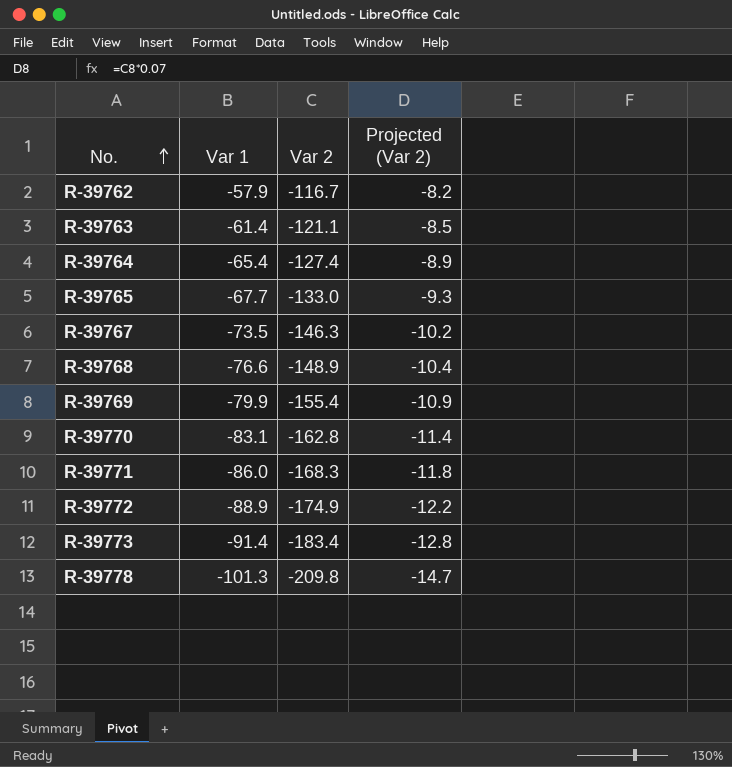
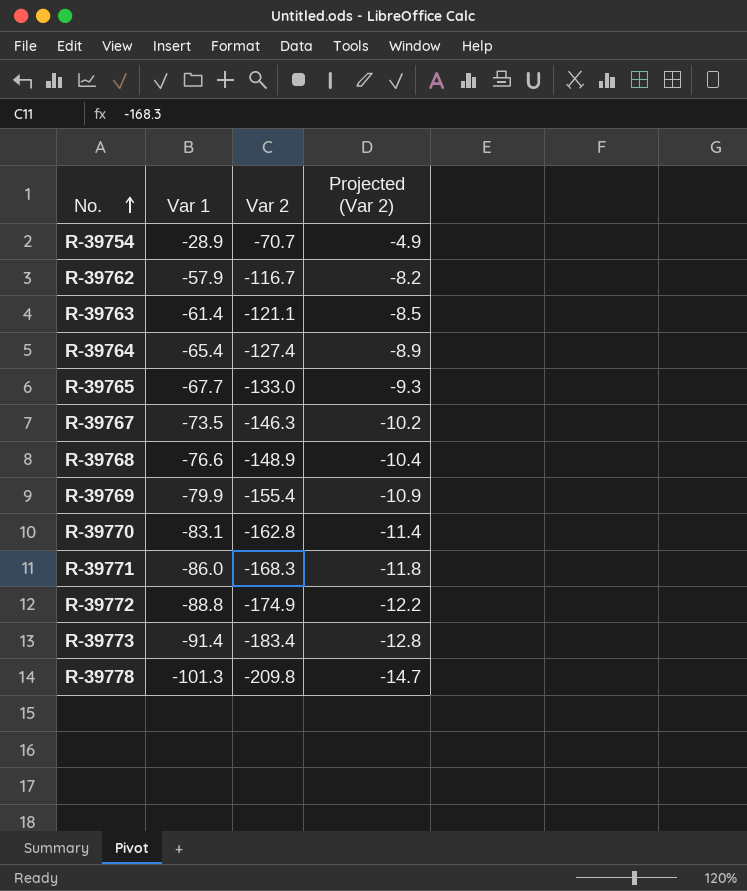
row R-39754: none -> -28.9 | -70.7 | -4.9
R-39772 | Var 1: -88.9 -> -88.8

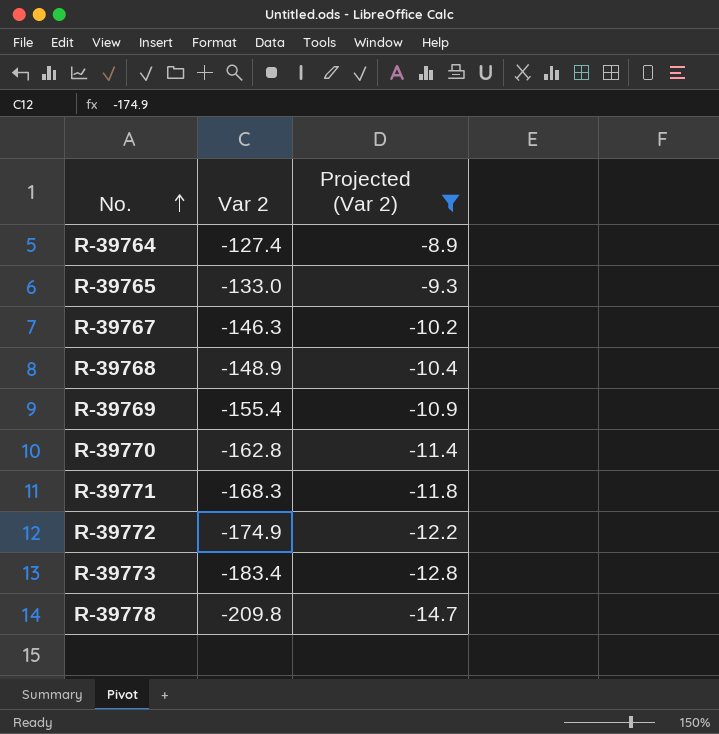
filter: none -> Projected (Var 2) <= -8.9
column Var 1 | position: 2 -> none

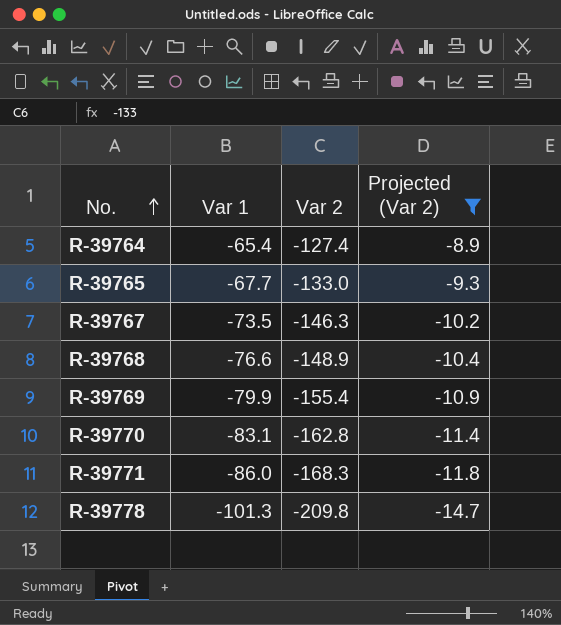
column Var 1 | position: none -> 2
row R-39772: -174.9 | -12.2 -> none
row R-39773: -183.4 | -12.8 -> none

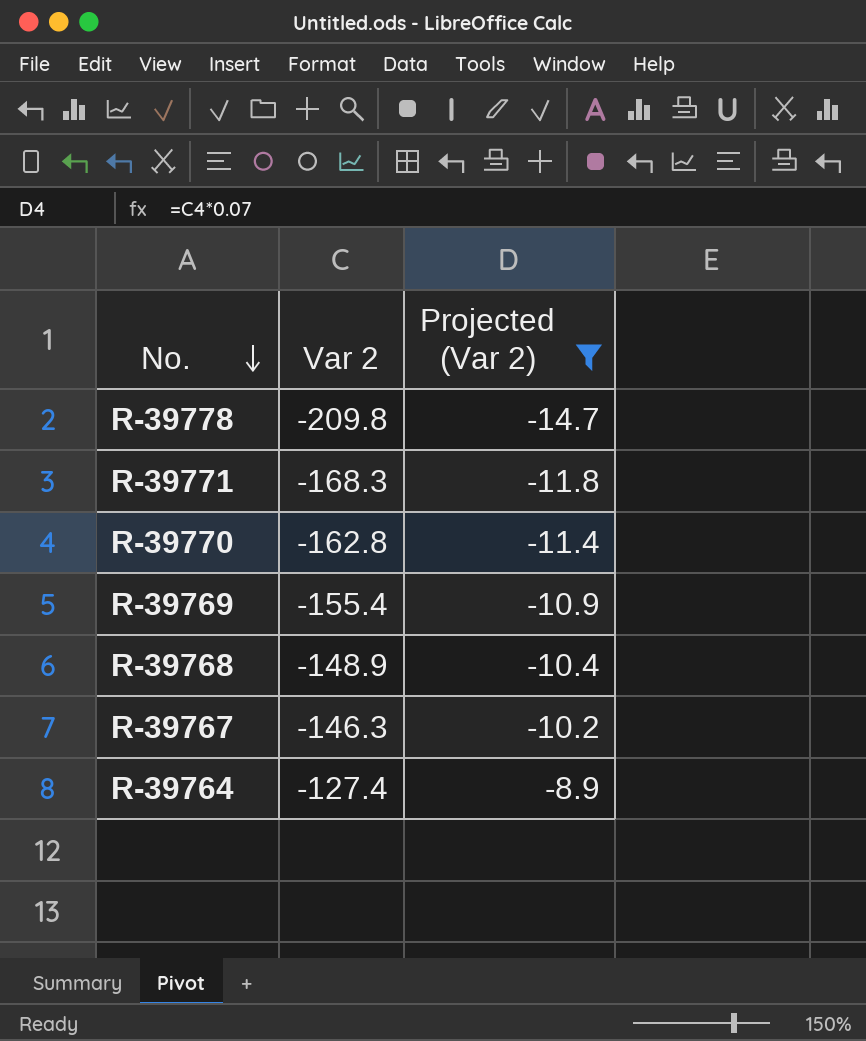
row order: No. ascending -> No. descending
column Var 1 | position: 2 -> none
row R-39765: -67.7 | -133.0 | -9.3 -> none

